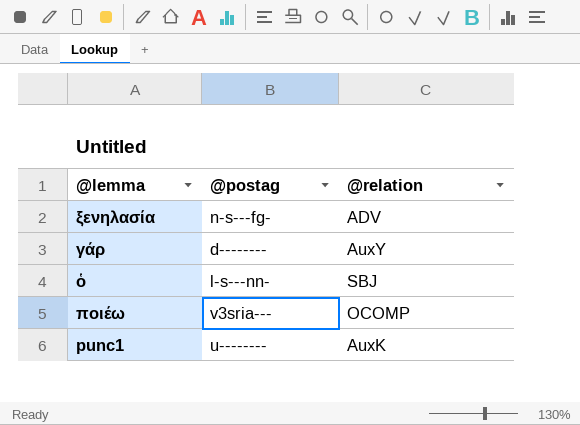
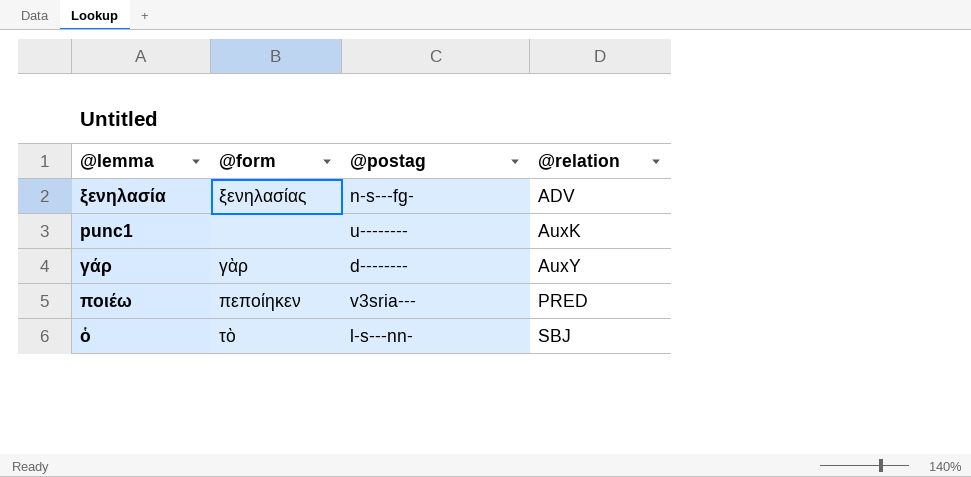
row order: none -> @relation ascending
column @form | position: none -> 2
ποιέω | @relation: OCOMP -> PRED

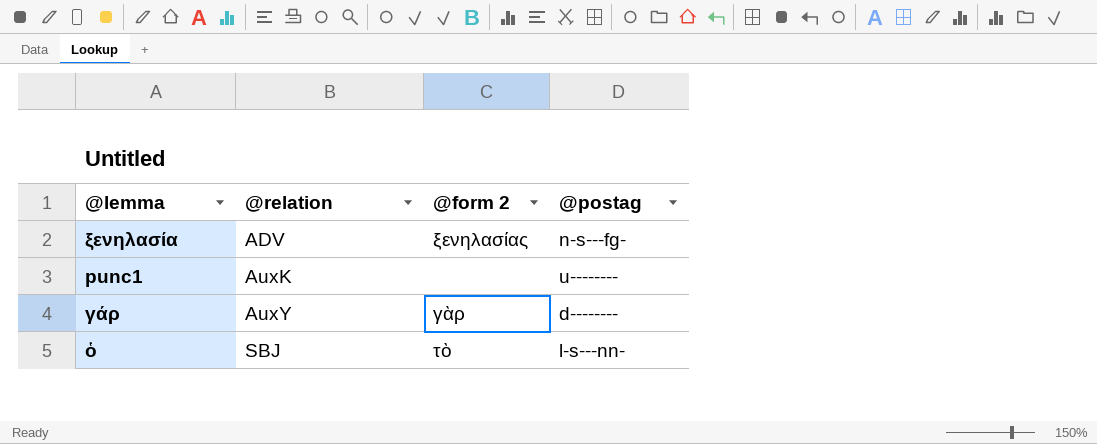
column @relation | position: 4 -> 2
column name: @form -> @form 2
row ποιέω: πεποίηκεν | v3sria--- | PRED -> none

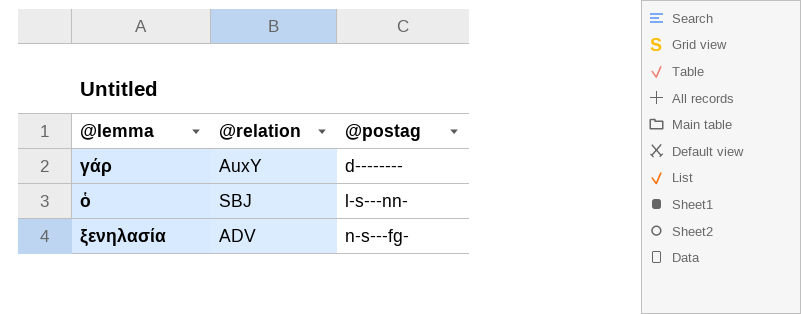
row order: @relation ascending -> @postag ascending
column @form 2 | position: 3 -> none
row punc1: AuxK | none | u-------- -> none

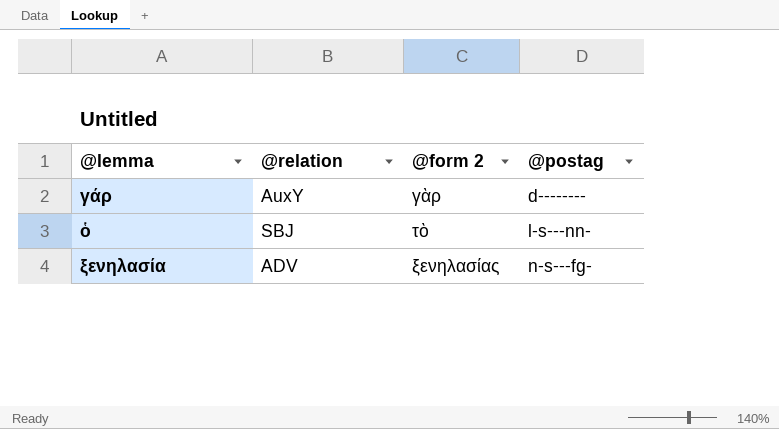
column @form 2 | position: none -> 3

